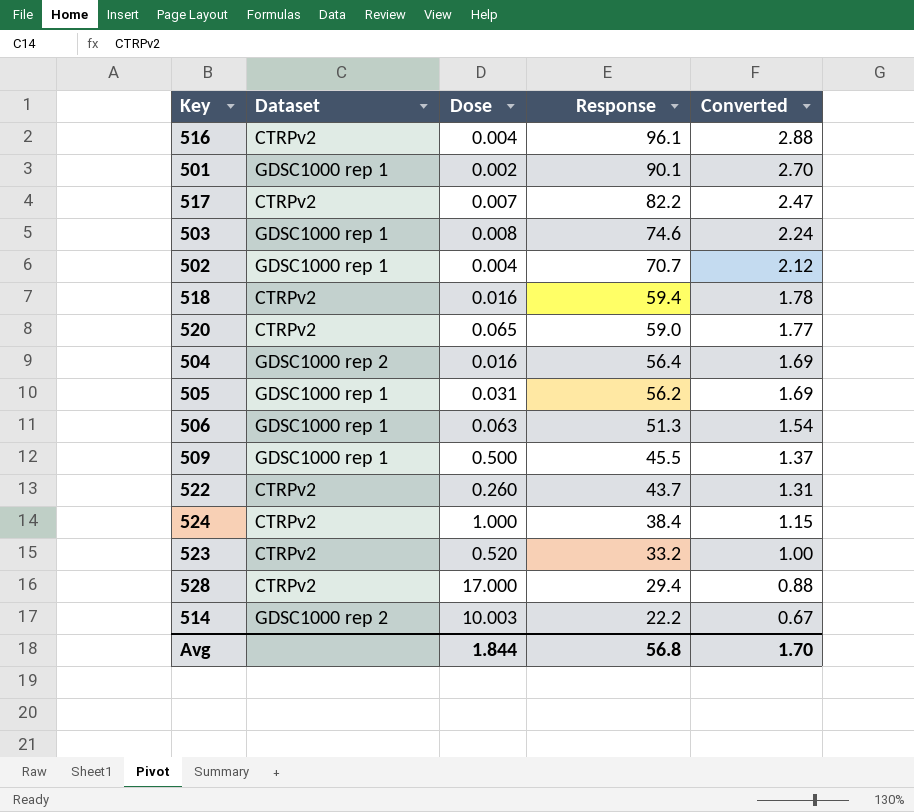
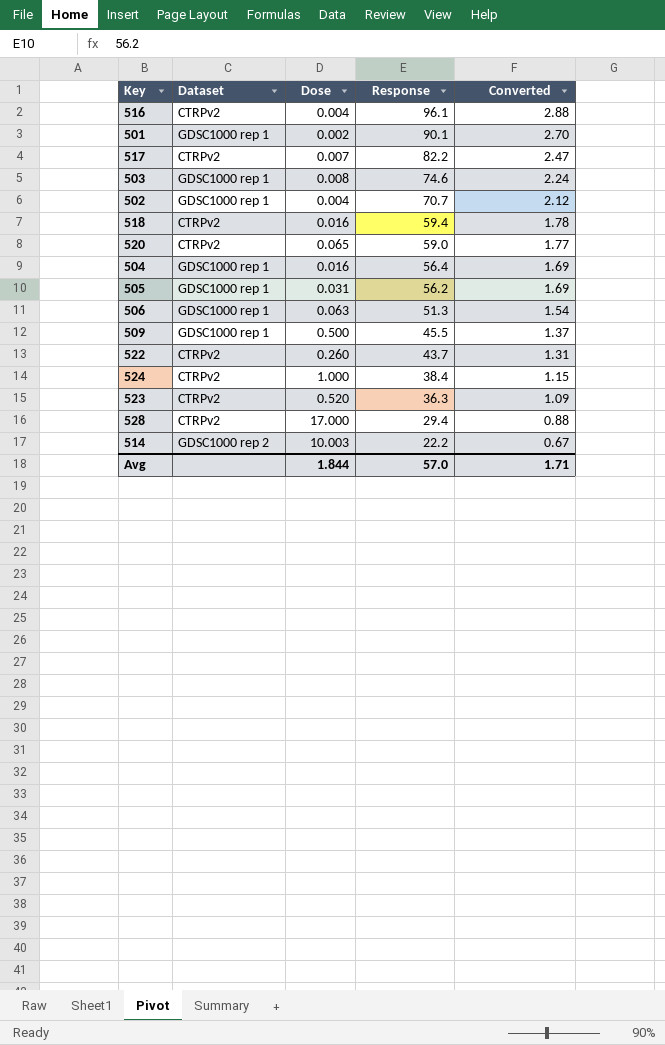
504 | Dataset: GDSC1000 rep 2 -> GDSC1000 rep 1
523 | Response: 33.2 -> 36.3
523 | Converted: 1.00 -> 1.09
Avg | Response: 56.8 -> 57.0
Avg | Converted: 1.70 -> 1.71

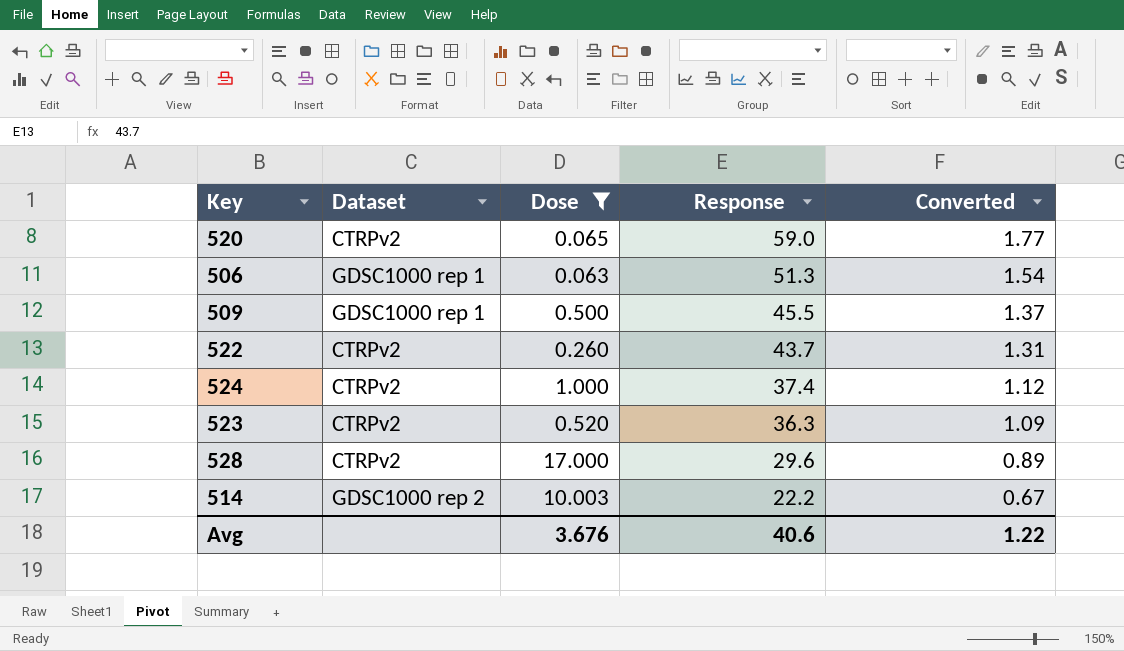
filter: none -> Dose >= 0.063
524 | Response: 38.4 -> 37.4
524 | Converted: 1.15 -> 1.12
528 | Response: 29.4 -> 29.6
528 | Converted: 0.88 -> 0.89
Avg | Dose: 1.844 -> 3.676
Avg | Response: 57.0 -> 40.6
Avg | Converted: 1.71 -> 1.22

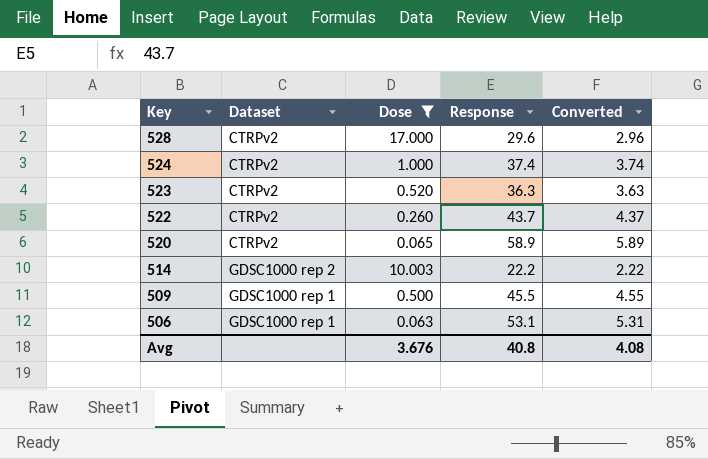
row order: Response descending -> Key descending
column Converted | formula: [Response] * 0.03 -> [Response] * 0.1
520 | Response: 59.0 -> 58.9
506 | Response: 51.3 -> 53.1
Avg | Response: 40.6 -> 40.8
Avg | Converted: 1.22 -> 4.08

